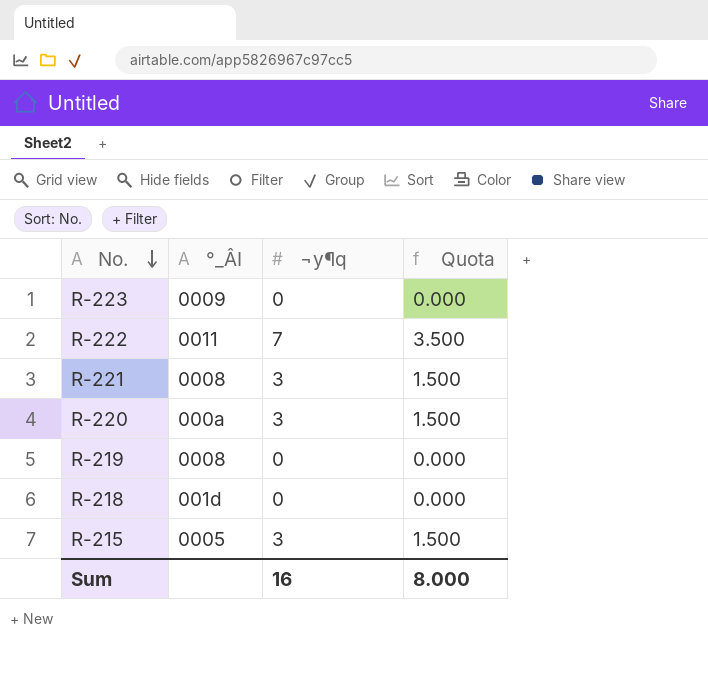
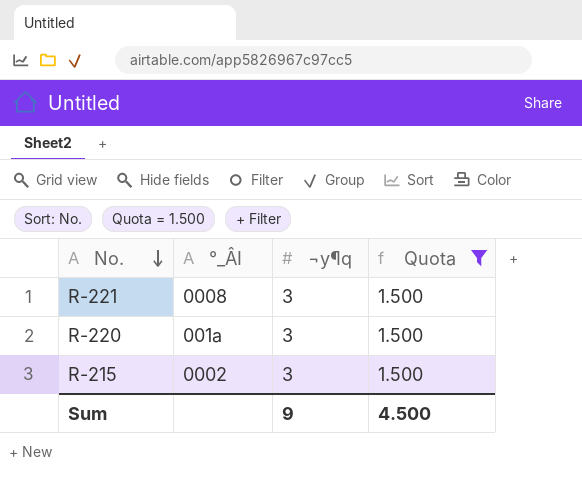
filter: none -> Quota = 1.500
R-220 | °_ÂI: 000a -> 001a
R-215 | °_ÂI: 0005 -> 0002
Sum | ¬y¶q: 16 -> 9
Sum | Quota: 8.000 -> 4.500

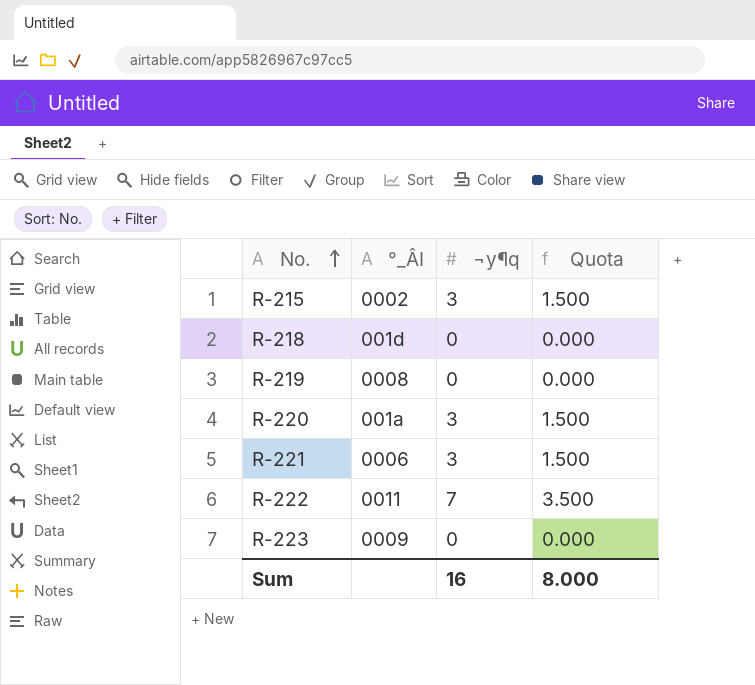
filter: Quota = 1.500 -> none
row order: No. descending -> No. ascending
R-221 | °_ÂI: 0008 -> 0006
Sum | ¬y¶q: 9 -> 16
Sum | Quota: 4.500 -> 8.000

